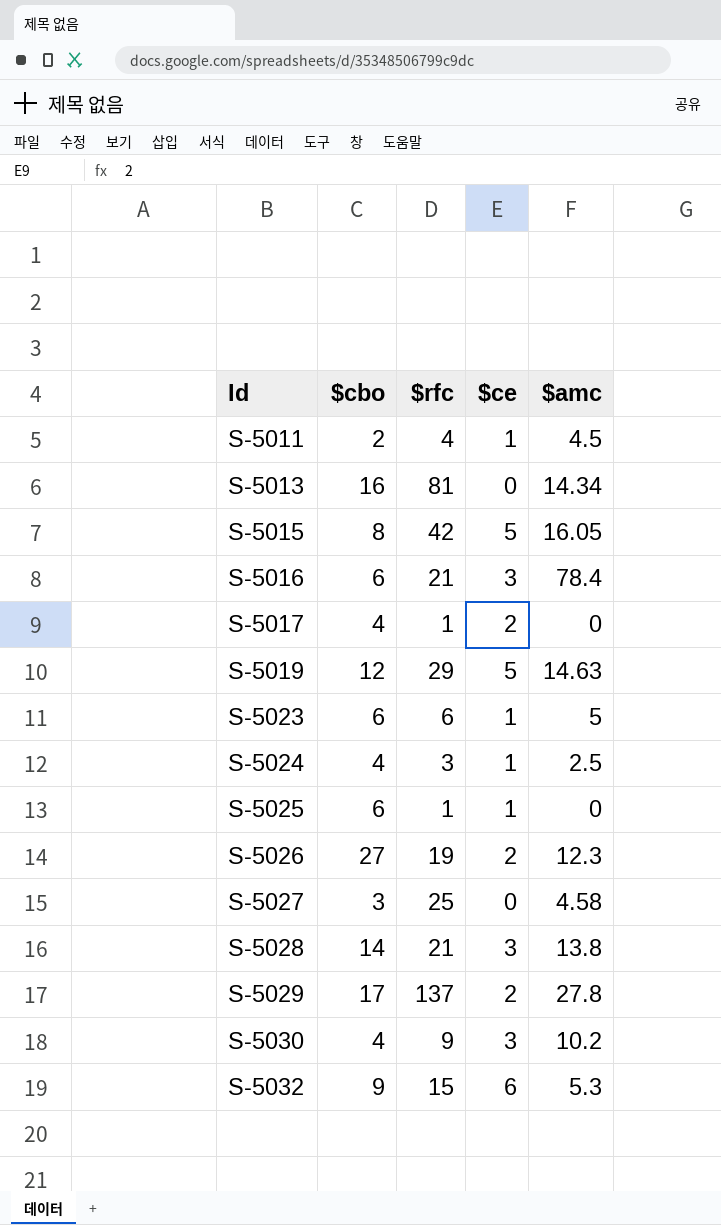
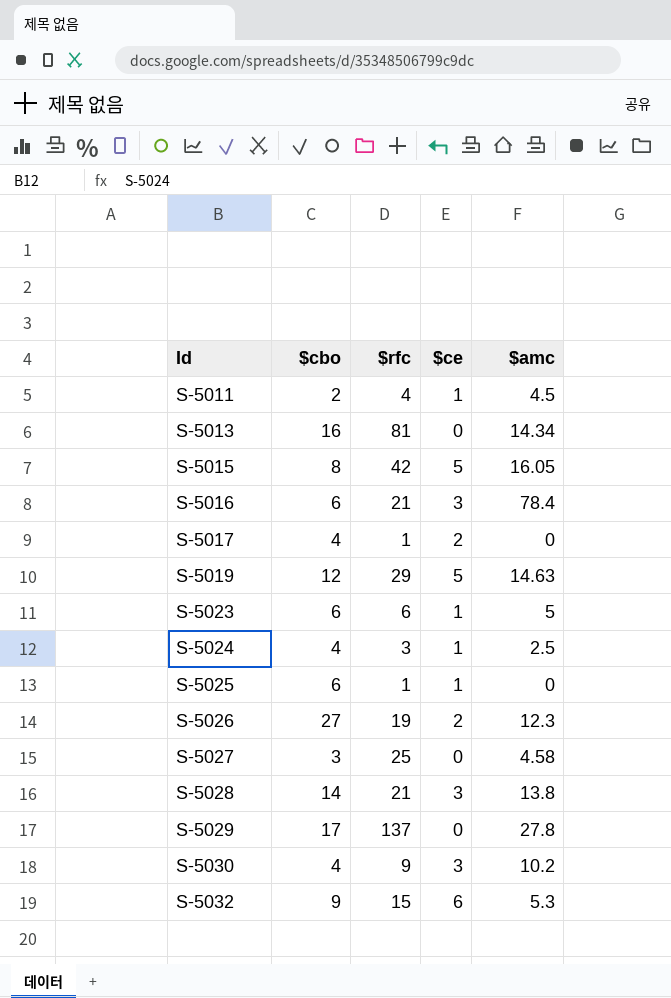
S-5029 | $ce: 2 -> 0

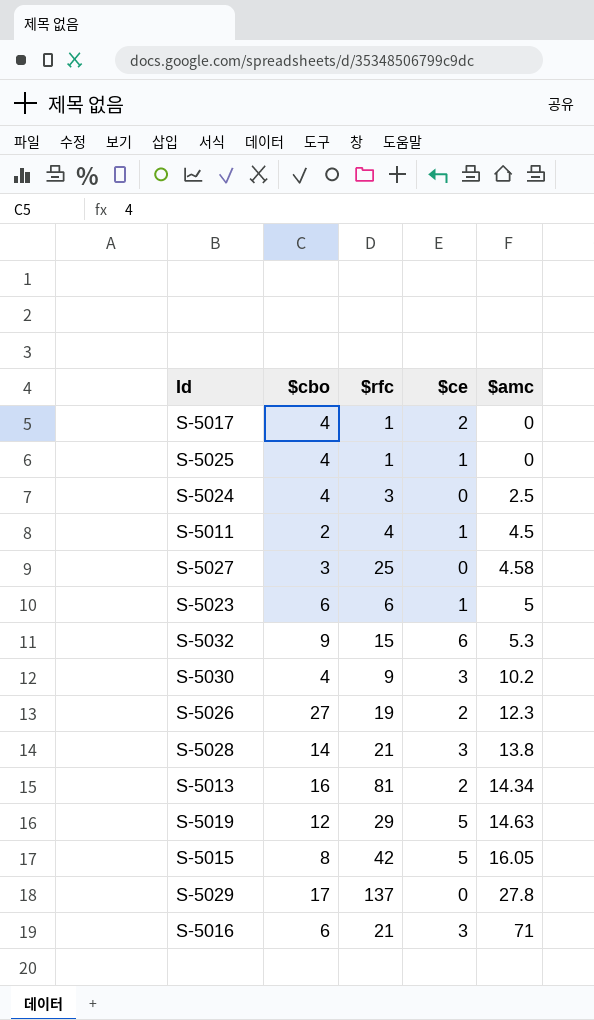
row order: Id ascending -> $amc ascending
S-5025 | $cbo: 6 -> 4
S-5024 | $ce: 1 -> 0
S-5013 | $ce: 0 -> 2
S-5016 | $amc: 78.4 -> 71

